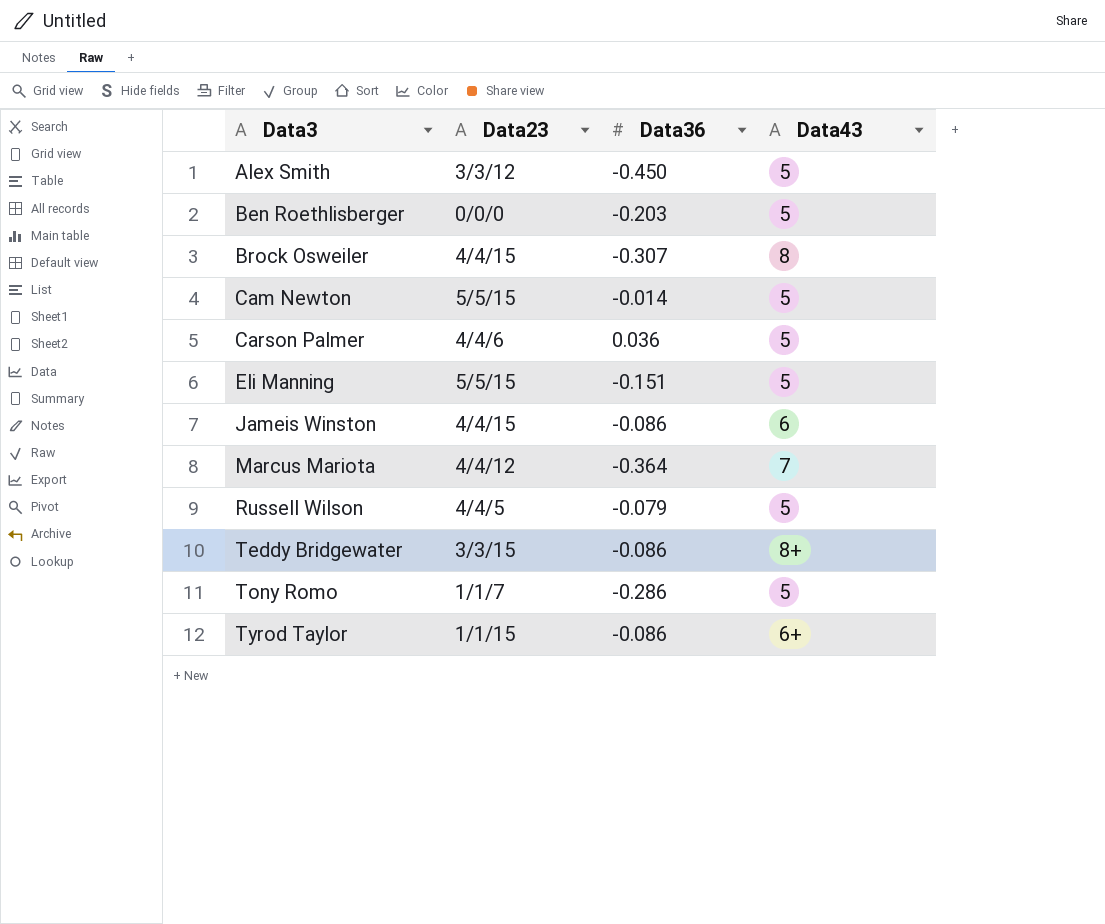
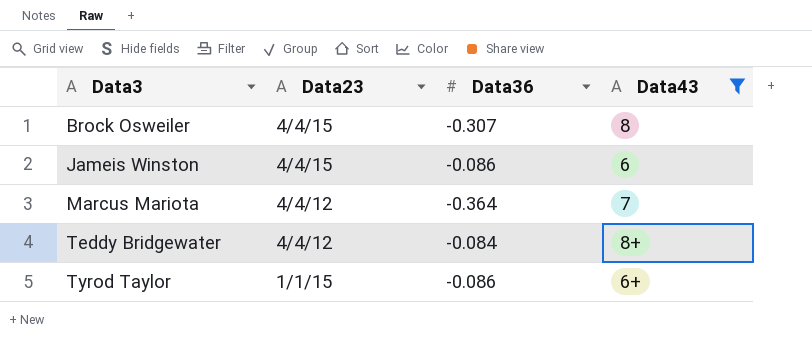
filter: none -> Data43 != 5
Teddy Bridgewater | Data23: 3/3/15 -> 4/4/12
Teddy Bridgewater | Data36: -0.086 -> -0.084

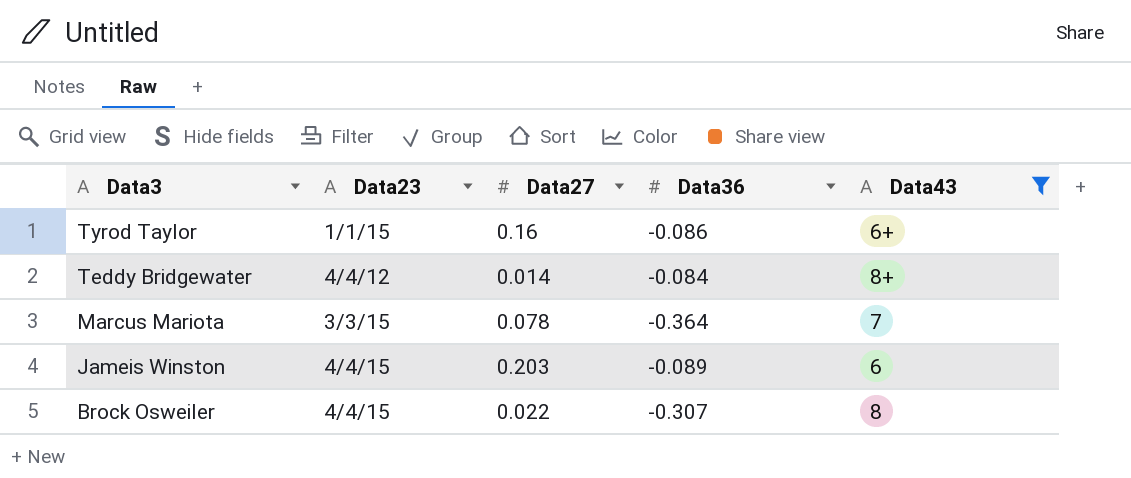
row order: Data3 ascending -> Data3 descending
column Data27 | position: none -> 3
Marcus Mariota | Data23: 4/4/12 -> 3/3/15
Jameis Winston | Data36: -0.086 -> -0.089

